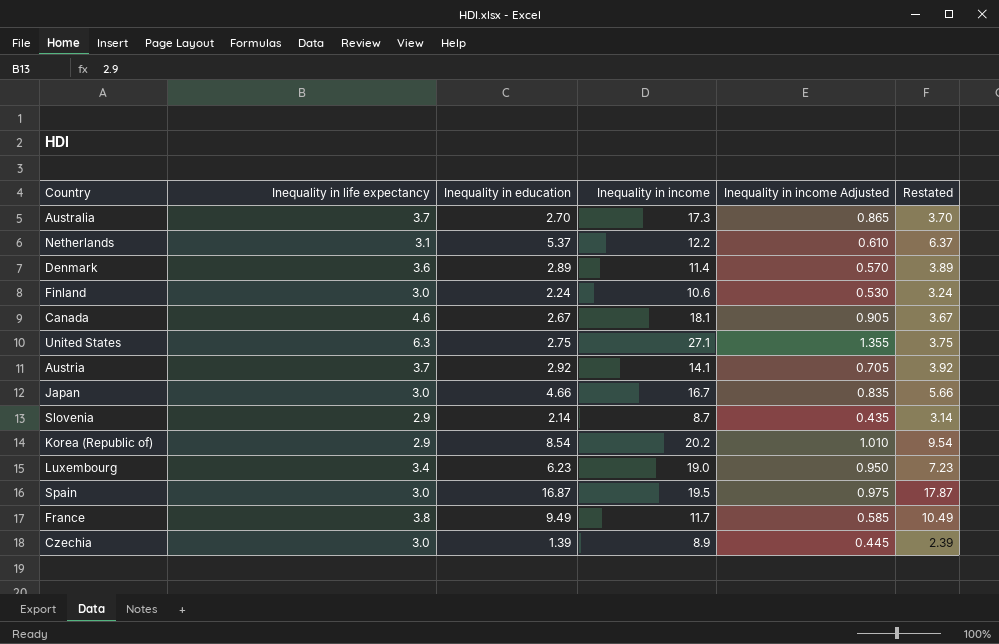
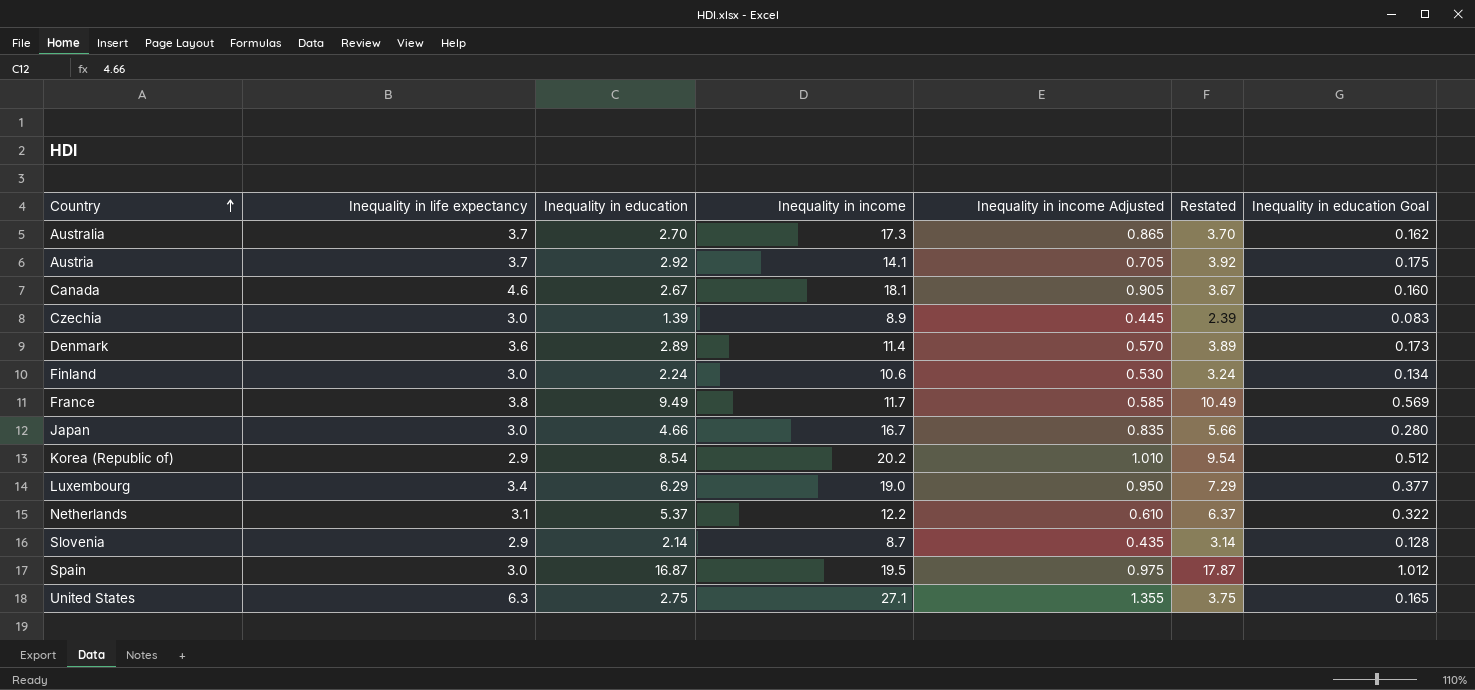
row order: none -> Country ascending
column Inequality in education Goal | formula: none -> [Inequality in education] * 0.06
Luxembourg | Inequality in education: 6.23 -> 6.29
Luxembourg | Restated: 7.23 -> 7.29

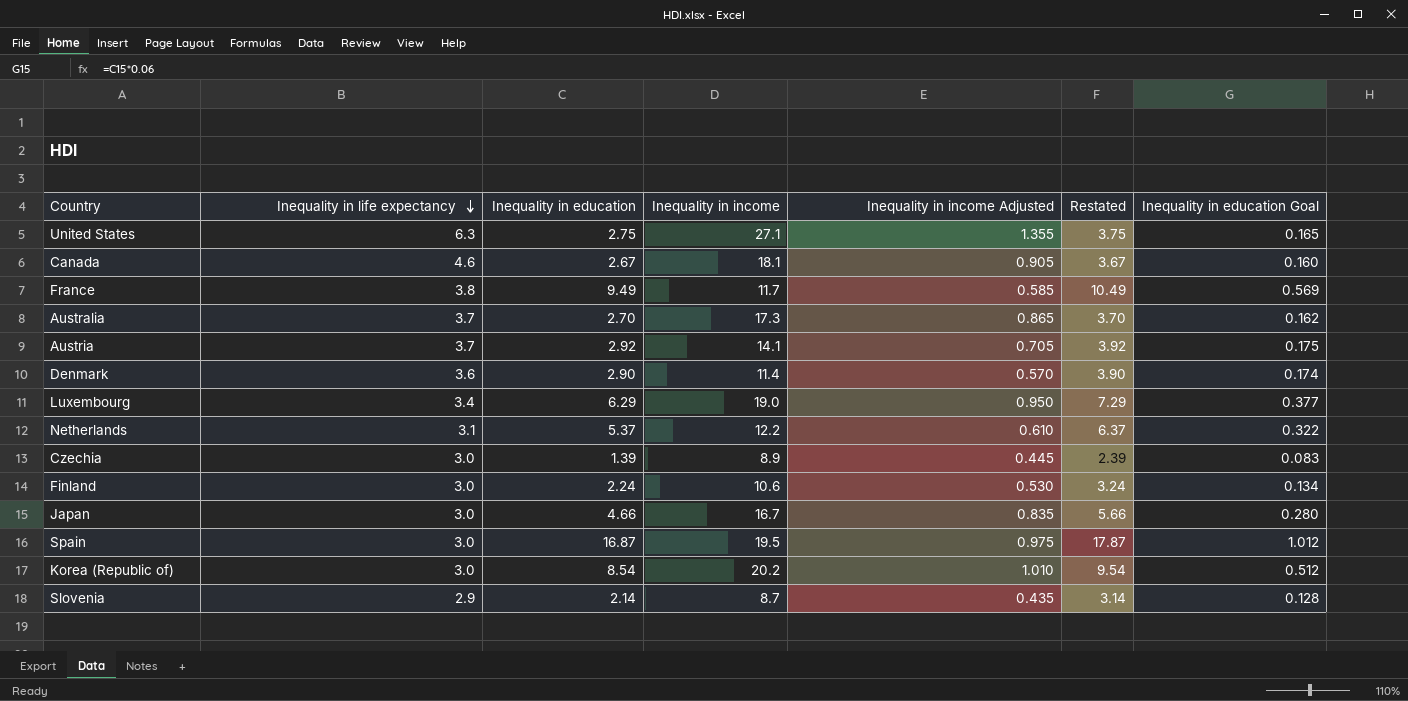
row order: Country ascending -> Inequality in life expectancy descending
Denmark | Inequality in education: 2.89 -> 2.90
Denmark | Restated: 3.89 -> 3.90
Denmark | Inequality in education Goal: 0.173 -> 0.174
Korea (Republic of) | Inequality in life expectancy: 2.9 -> 3.0

